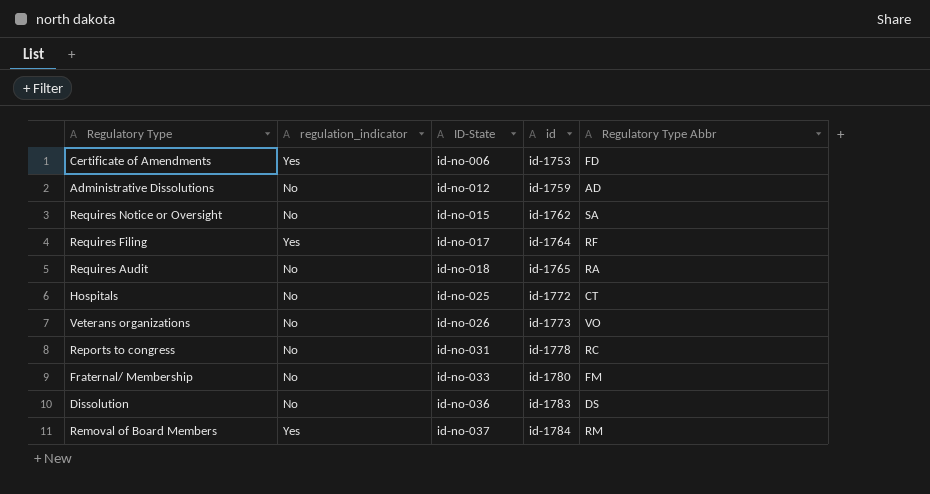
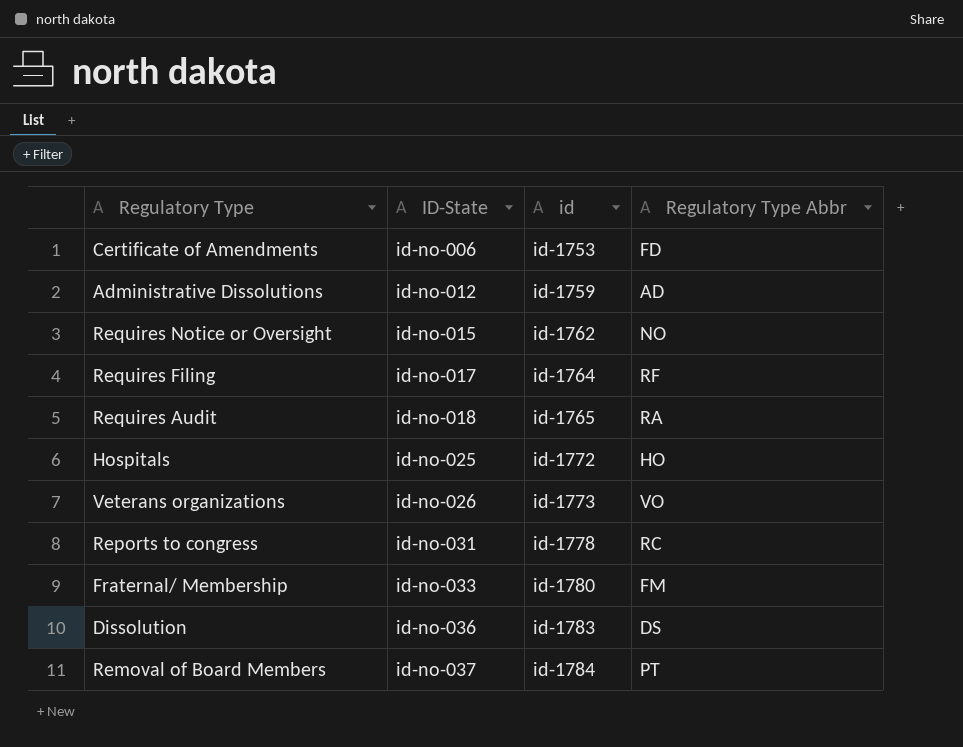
column regulation_indicator | position: 2 -> none
Requires Notice or Oversight | Regulatory Type Abbr: SA -> NO
Hospitals | Regulatory Type Abbr: CT -> HO
Removal of Board Members | Regulatory Type Abbr: RM -> PT

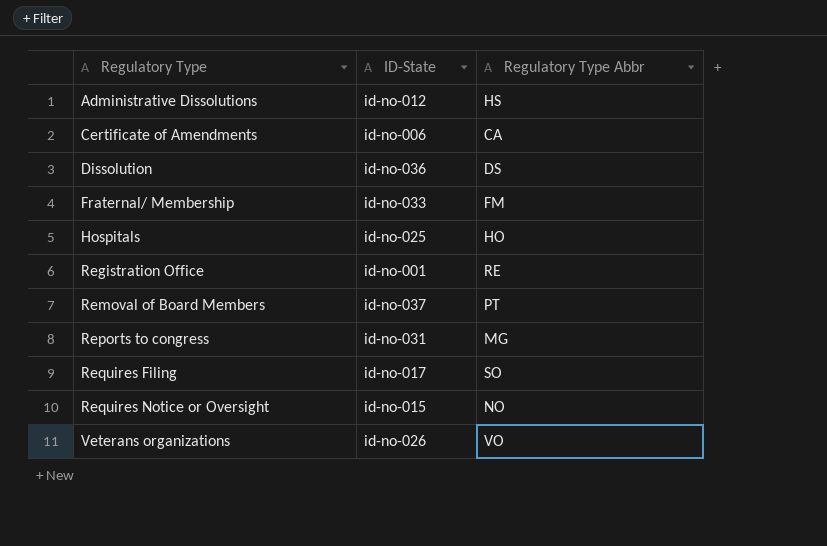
row order: ID-State ascending -> Regulatory Type ascending
column id | position: 3 -> none
row Requires Audit: id-no-018 | id-1765 | RA -> none
Administrative Dissolutions | Regulatory Type Abbr: AD -> HS
Certificate of Amendments | Regulatory Type Abbr: FD -> CA
row Registration Office: none -> id-no-001 | RE
Reports to congress | Regulatory Type Abbr: RC -> MG
Requires Filing | Regulatory Type Abbr: RF -> SO

